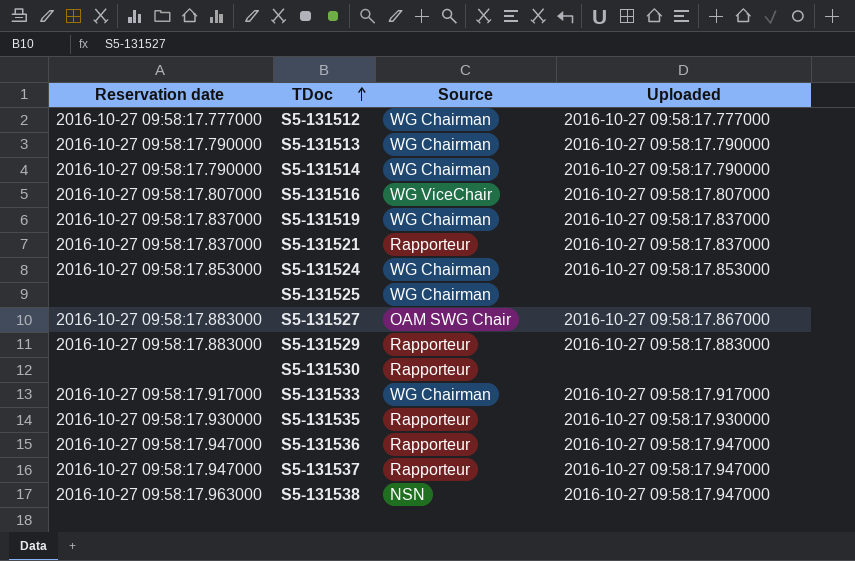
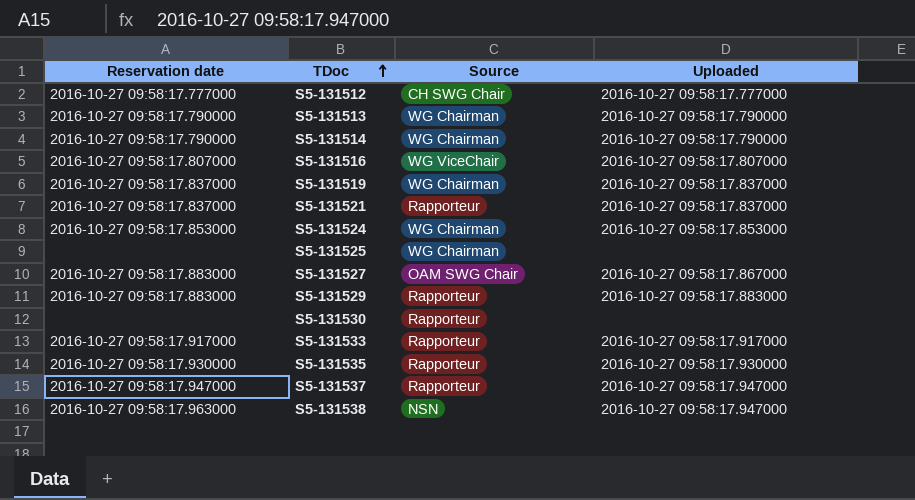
row S5-131536: 2016-10-27 09:58:17.947000 | Rapporteur | 2016-10-27 09:58:17.947000 -> none
S5-131512 | Source: WG Chairman -> CH SWG Chair
S5-131533 | Source: WG Chairman -> Rapporteur

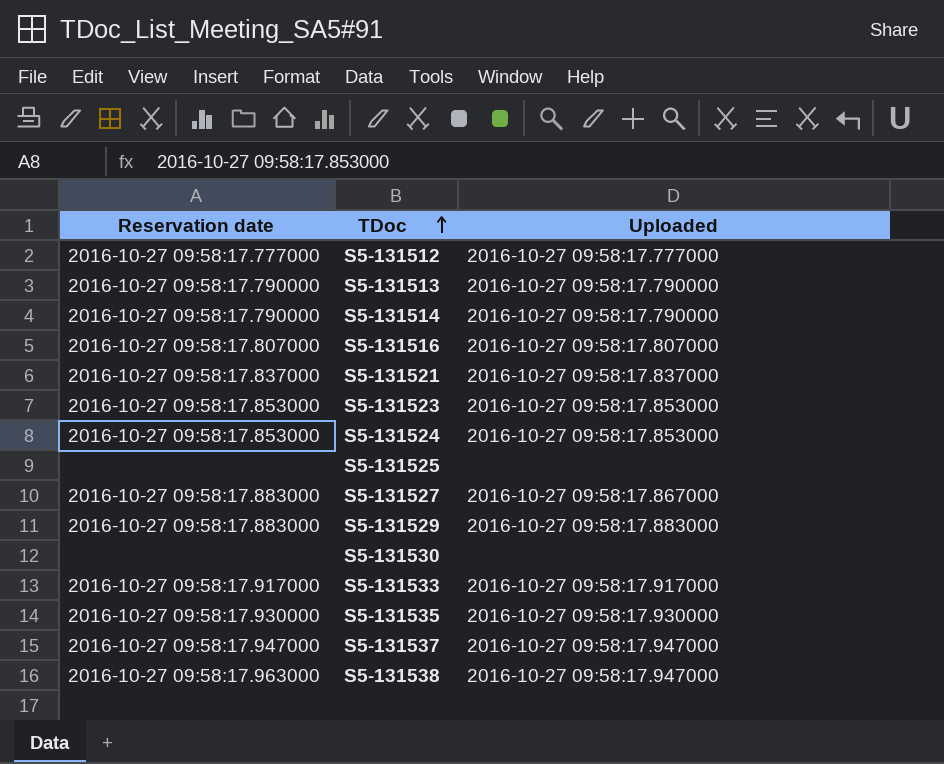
column Source | position: 3 -> none
row S5-131519: 2016-10-27 09:58:17.837000 | WG Chairman | 2016-10-27 09:58:17.837000 -> none
row S5-131523: none -> 2016-10-27 09:58:17.853000 | 2016-10-27 09:58:17.853000

